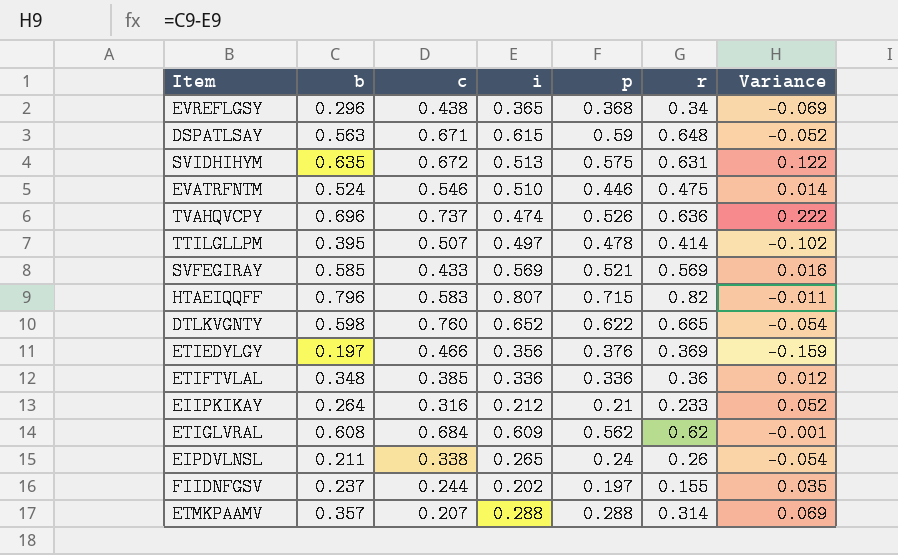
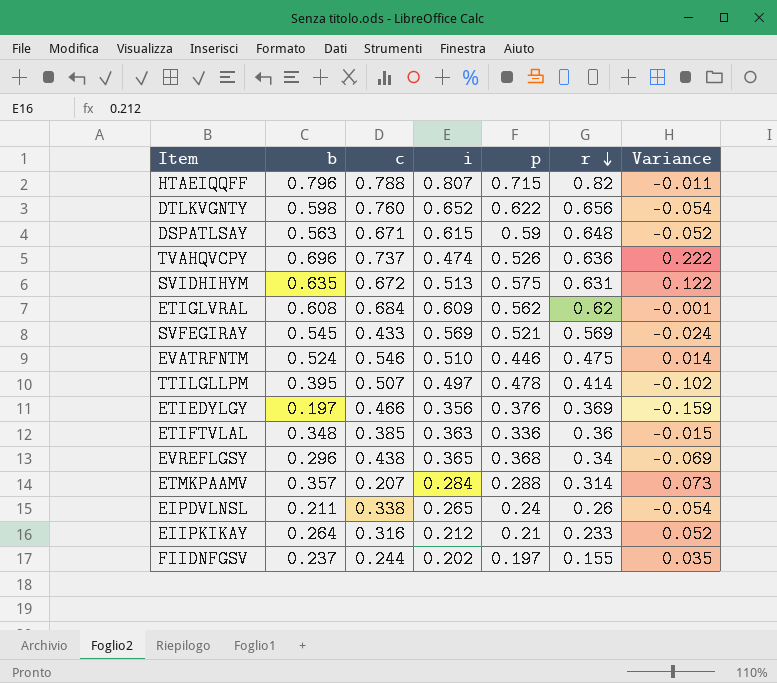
row order: none -> r descending
HTAEIQQFF | c: 0.583 -> 0.788
DTLKVGNTY | r: 0.665 -> 0.656
SVFEGIRAY | b: 0.585 -> 0.545
SVFEGIRAY | Variance: 0.016 -> -0.024
ETIFTVLAL | i: 0.336 -> 0.363
ETIFTVLAL | Variance: 0.012 -> -0.015
ETMKPAAMV | i: 0.288 -> 0.284
ETMKPAAMV | Variance: 0.069 -> 0.073

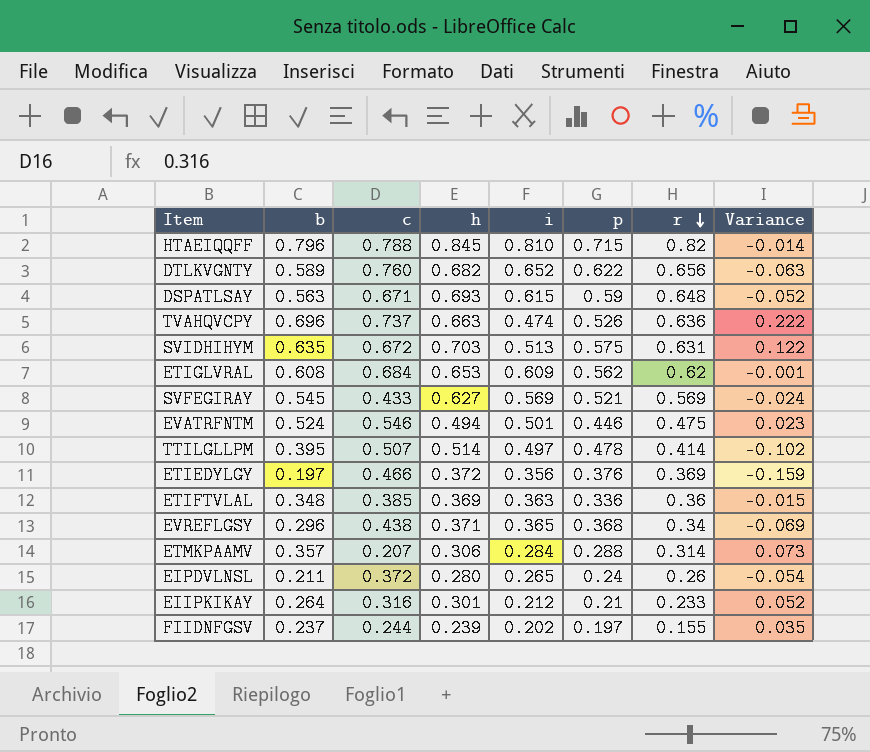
column h | position: none -> 4
HTAEIQQFF | i: 0.807 -> 0.810
HTAEIQQFF | Variance: -0.011 -> -0.014
DTLKVGNTY | b: 0.598 -> 0.589
DTLKVGNTY | Variance: -0.054 -> -0.063
EVATRFNTM | i: 0.510 -> 0.501
EVATRFNTM | Variance: 0.014 -> 0.023
EIPDVLNSL | c: 0.338 -> 0.372

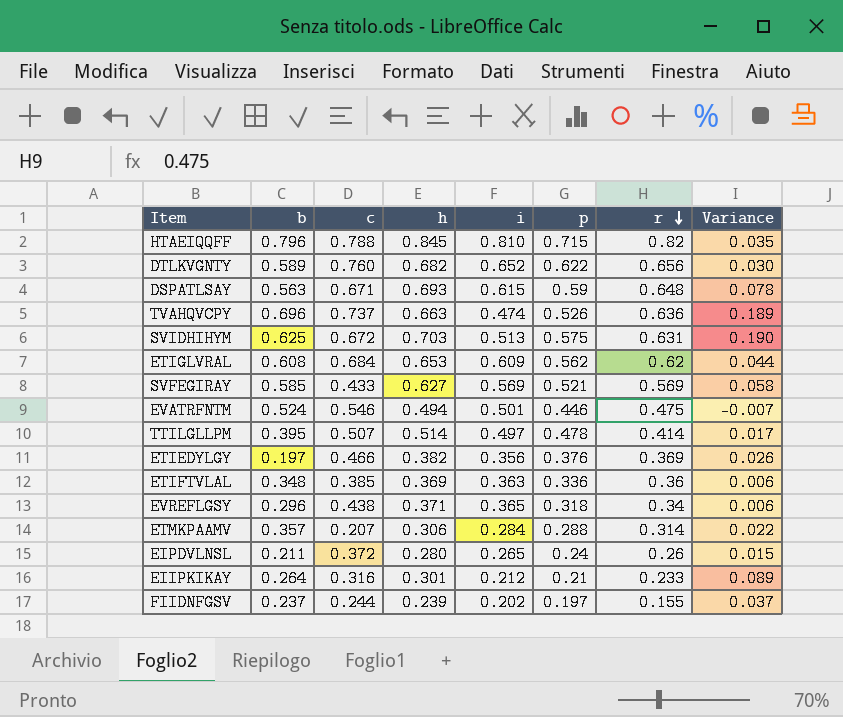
column Variance | formula: [b] - [i] -> [h] - [i]
SVIDHIHYM | b: 0.635 -> 0.625
SVFEGIRAY | b: 0.545 -> 0.585
ETIEDYLGY | h: 0.372 -> 0.382
EVREFLGSY | p: 0.368 -> 0.318

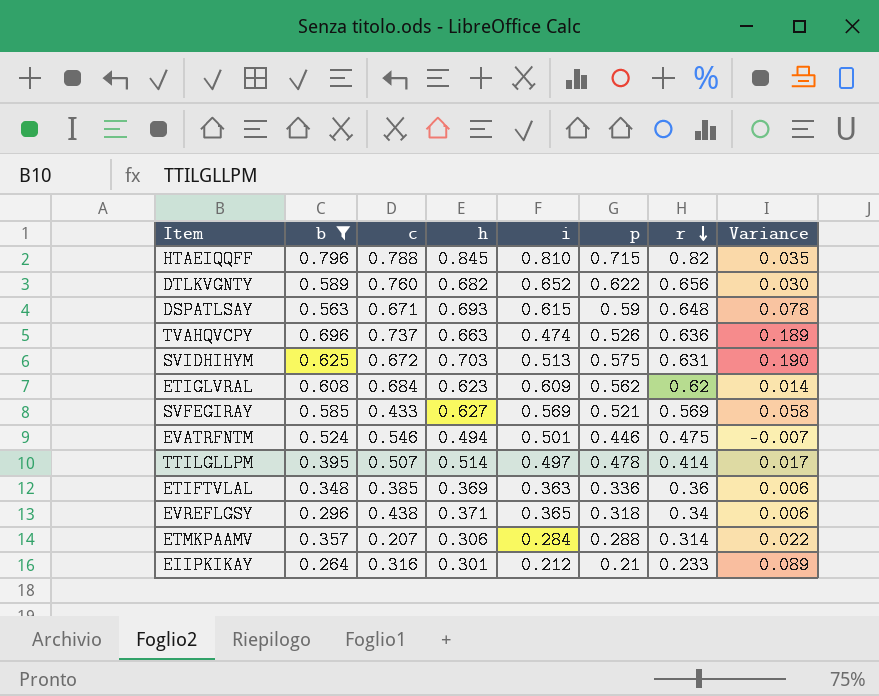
filter: none -> b >= 0.264
ETIGLVRAL | h: 0.653 -> 0.623
ETIGLVRAL | Variance: 0.044 -> 0.014

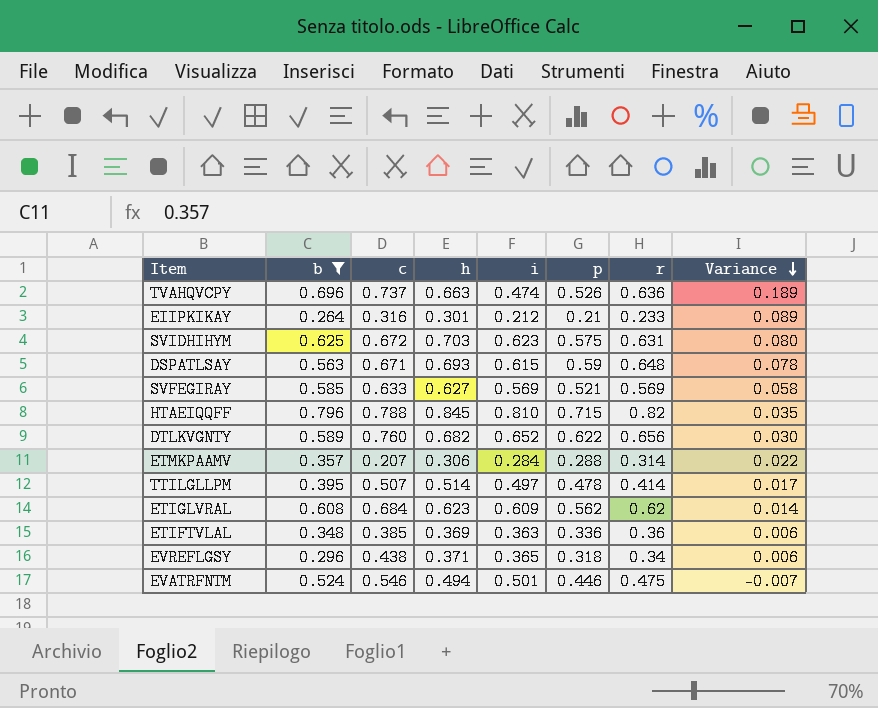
row order: r descending -> Variance descending
SVIDHIHYM | i: 0.513 -> 0.623
SVIDHIHYM | Variance: 0.190 -> 0.080
SVFEGIRAY | c: 0.433 -> 0.633

